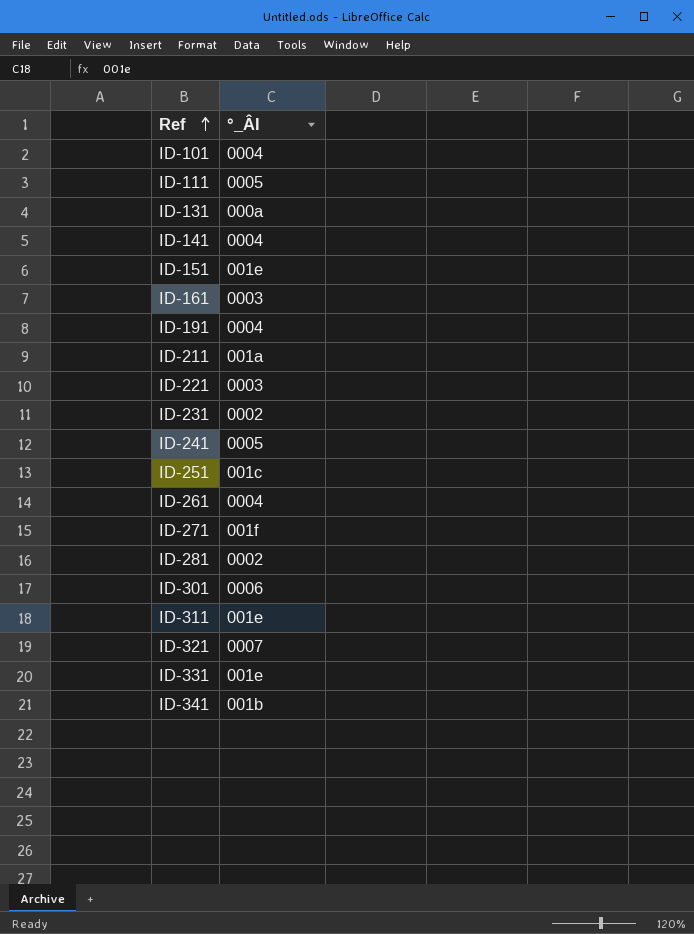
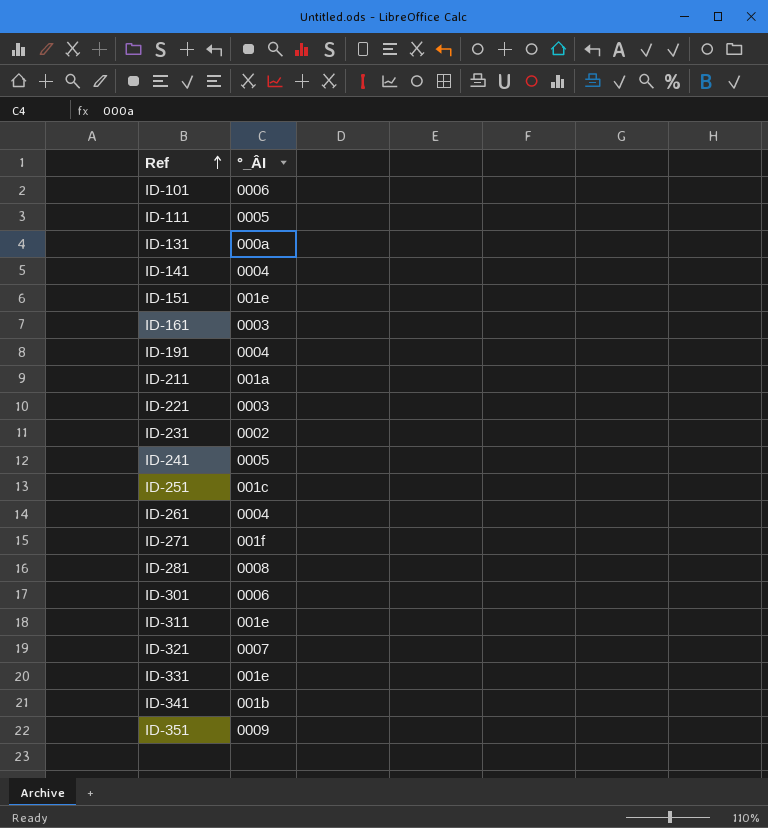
ID-101 | °_ÂI: 0004 -> 0006
ID-281 | °_ÂI: 0002 -> 0008
row ID-351: none -> 0009

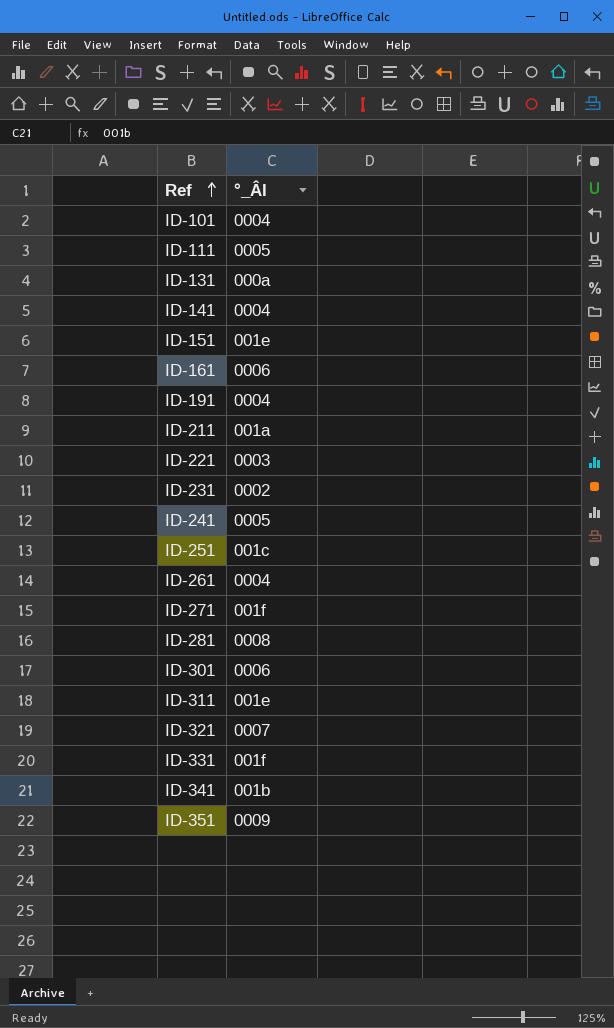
ID-101 | °_ÂI: 0006 -> 0004
ID-161 | °_ÂI: 0003 -> 0006
ID-331 | °_ÂI: 001e -> 001f

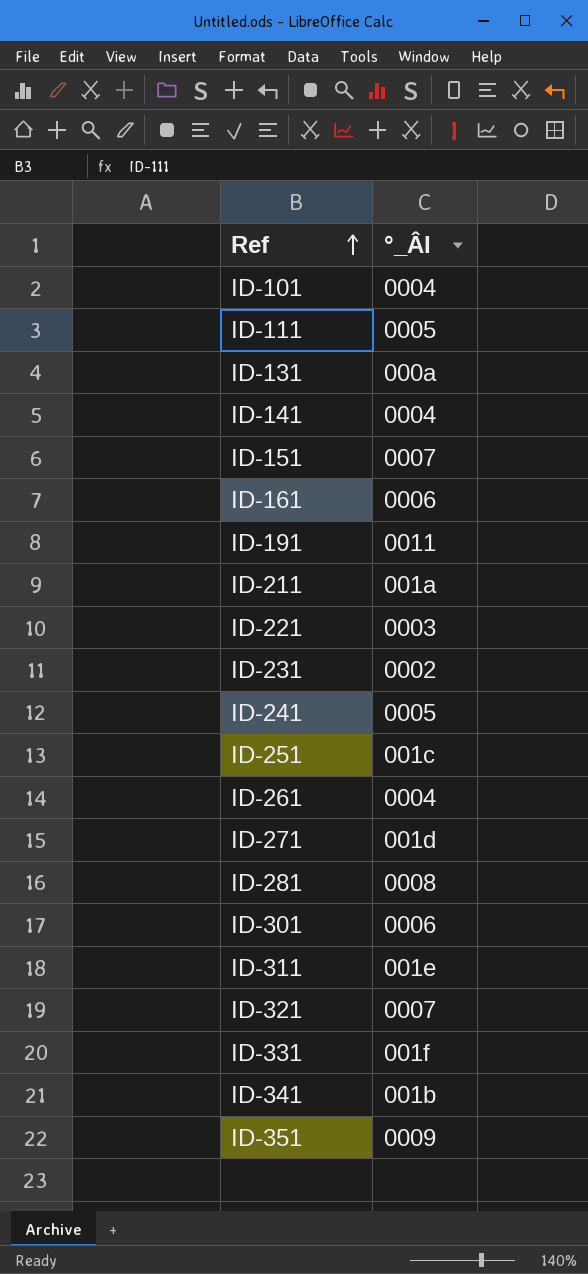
ID-151 | °_ÂI: 001e -> 0007
ID-191 | °_ÂI: 0004 -> 0011
ID-271 | °_ÂI: 001f -> 001d

